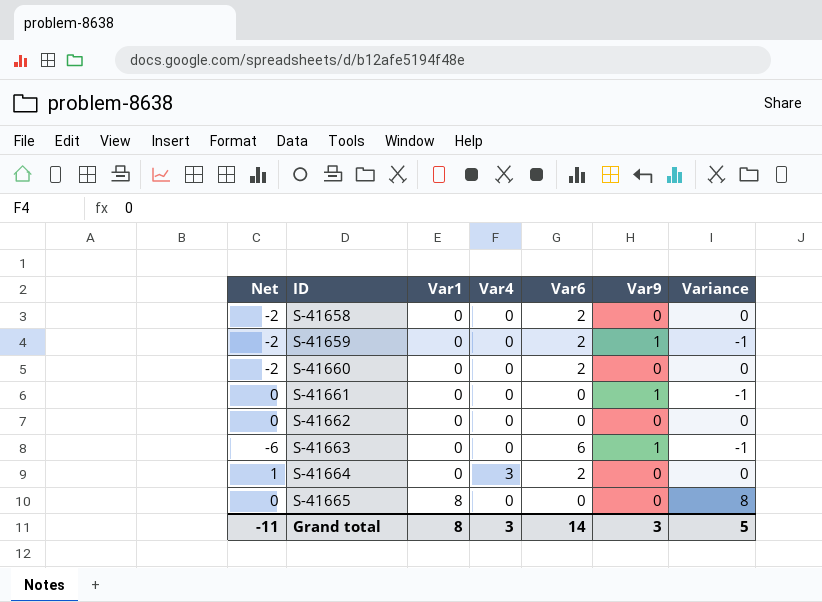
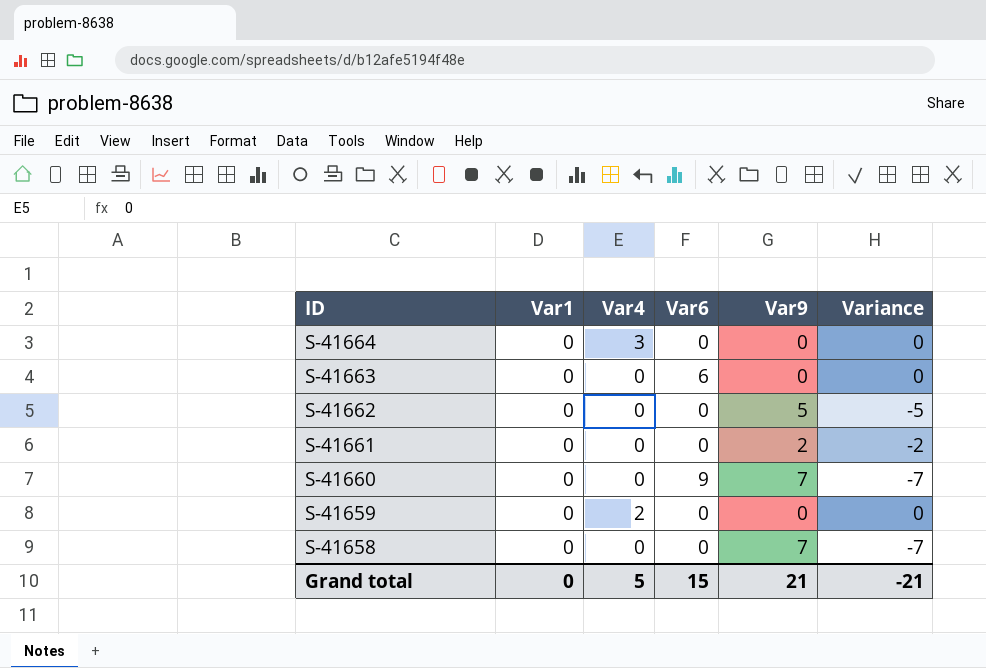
row order: ID ascending -> ID descending
column Net | formula: [Var4] - [Var6] -> none
row S-41665: 0 | 8 | 0 | 0 | 0 | 8 -> none
S-41664 | Var6: 2 -> 0
S-41663 | Var9: 1 -> 0
S-41663 | Variance: -1 -> 0
S-41662 | Var9: 0 -> 5
S-41662 | Variance: 0 -> -5
S-41661 | Var9: 1 -> 2
S-41661 | Variance: -1 -> -2
S-41660 | Var6: 2 -> 9
S-41660 | Var9: 0 -> 7
S-41660 | Variance: 0 -> -7
S-41659 | Var4: 0 -> 2
S-41659 | Var6: 2 -> 0
S-41659 | Var9: 1 -> 0
S-41659 | Variance: -1 -> 0
S-41658 | Var6: 2 -> 0
S-41658 | Var9: 0 -> 7
S-41658 | Variance: 0 -> -7
Grand total | Var1: 8 -> 0
Grand total | Var4: 3 -> 5
Grand total | Var6: 14 -> 15
Grand total | Var9: 3 -> 21
Grand total | Variance: 5 -> -21

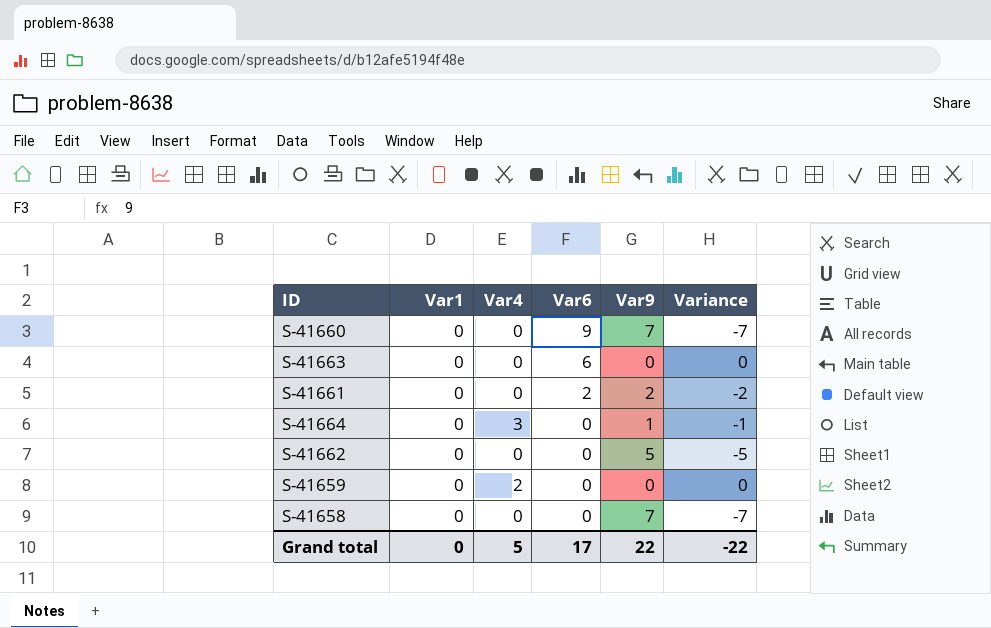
row order: ID descending -> Var6 descending
S-41661 | Var6: 0 -> 2
S-41664 | Var9: 0 -> 1
S-41664 | Variance: 0 -> -1
Grand total | Var6: 15 -> 17
Grand total | Var9: 21 -> 22
Grand total | Variance: -21 -> -22

